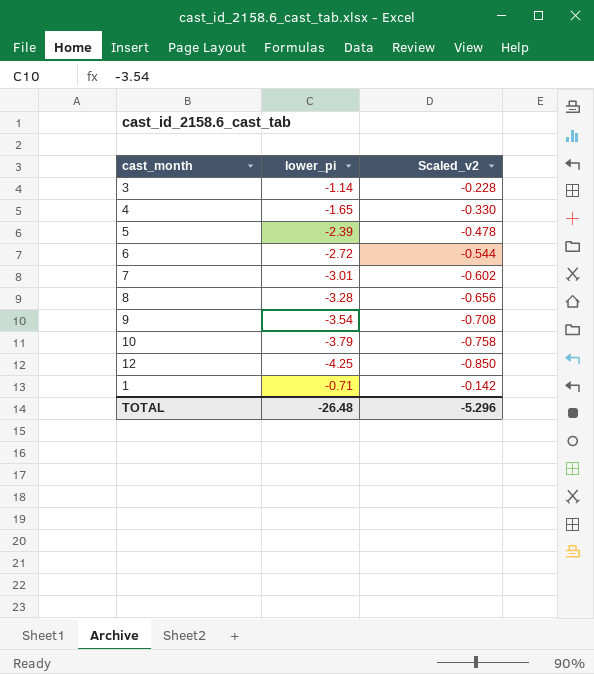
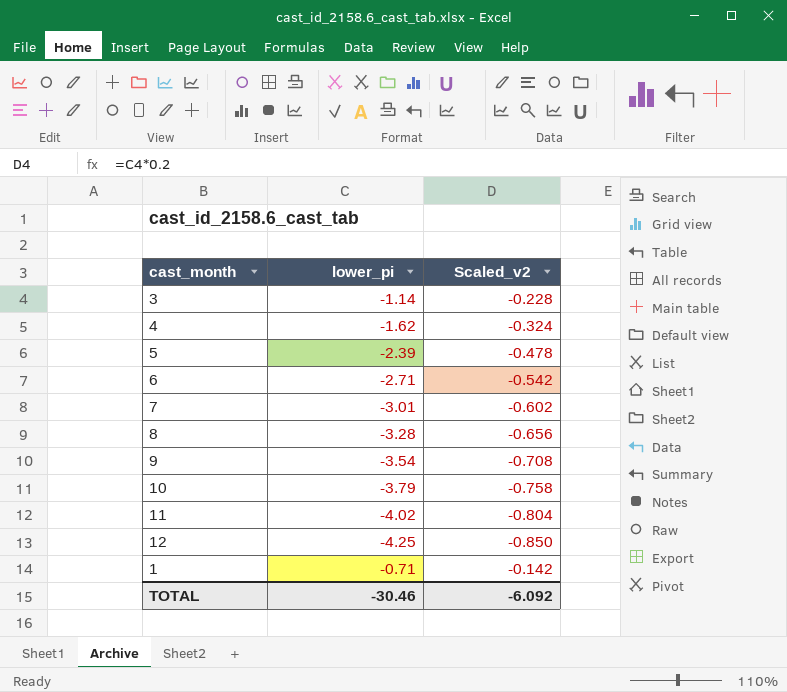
4 | lower_pi: -1.65 -> -1.62
4 | Scaled_v2: -0.330 -> -0.324
6 | lower_pi: -2.72 -> -2.71
6 | Scaled_v2: -0.544 -> -0.542
row 11: none -> -4.02 | -0.804
TOTAL | lower_pi: -26.48 -> -30.46
TOTAL | Scaled_v2: -5.296 -> -6.092

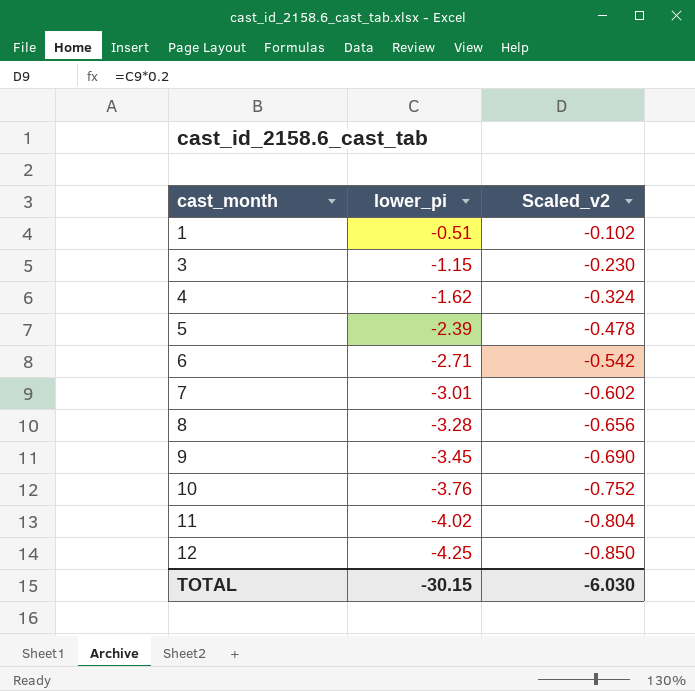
row order: none -> cast_month ascending
1 | lower_pi: -0.71 -> -0.51
1 | Scaled_v2: -0.142 -> -0.102
3 | lower_pi: -1.14 -> -1.15
3 | Scaled_v2: -0.228 -> -0.230
9 | lower_pi: -3.54 -> -3.45
9 | Scaled_v2: -0.708 -> -0.690
10 | lower_pi: -3.79 -> -3.76
10 | Scaled_v2: -0.758 -> -0.752
TOTAL | lower_pi: -30.46 -> -30.15
TOTAL | Scaled_v2: -6.092 -> -6.030

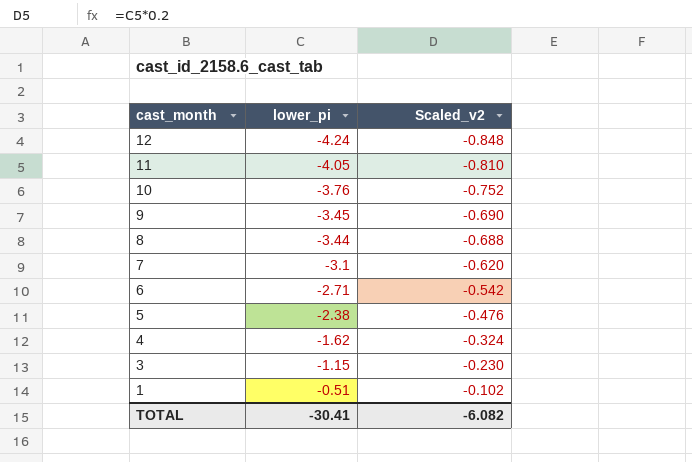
row order: cast_month ascending -> cast_month descending
12 | lower_pi: -4.25 -> -4.24
12 | Scaled_v2: -0.850 -> -0.848
11 | lower_pi: -4.02 -> -4.05
11 | Scaled_v2: -0.804 -> -0.810
8 | lower_pi: -3.28 -> -3.44
8 | Scaled_v2: -0.656 -> -0.688
7 | lower_pi: -3.01 -> -3.1
7 | Scaled_v2: -0.602 -> -0.620
5 | lower_pi: -2.39 -> -2.38
5 | Scaled_v2: -0.478 -> -0.476
TOTAL | lower_pi: -30.15 -> -30.41
TOTAL | Scaled_v2: -6.030 -> -6.082

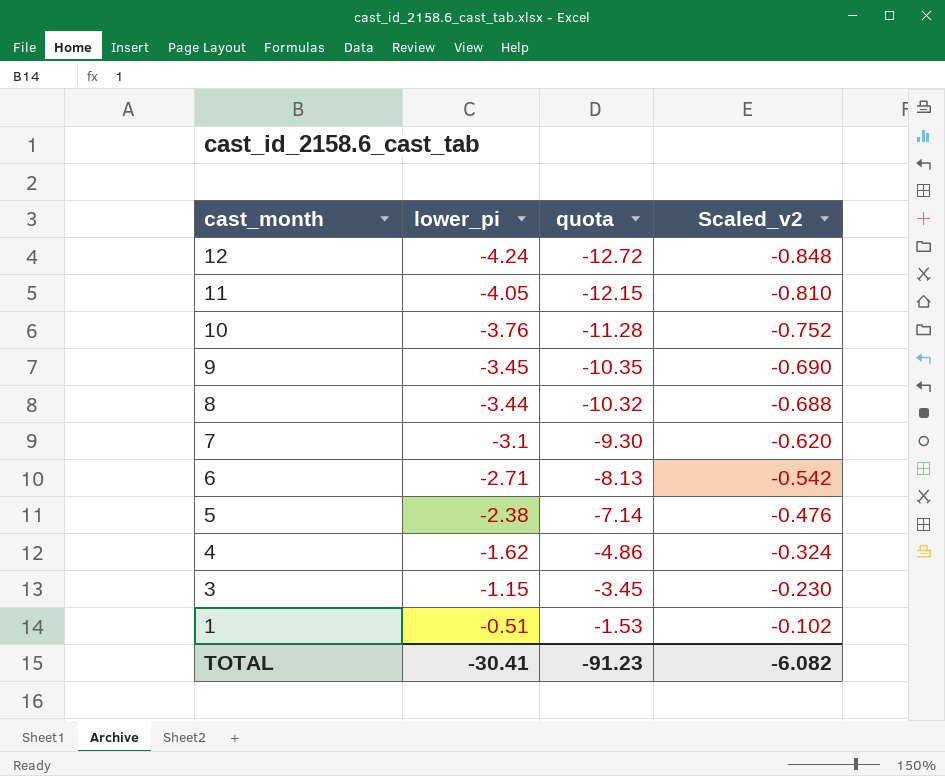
column quota | formula: none -> [lower_pi] * 3

